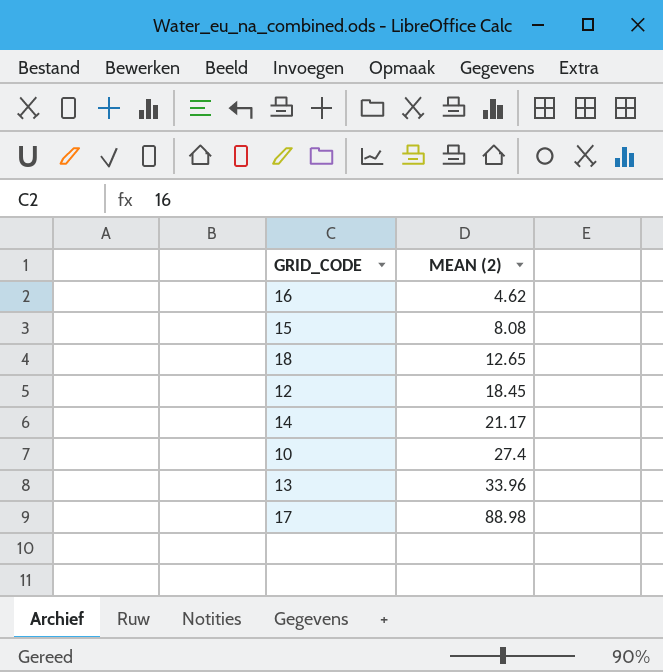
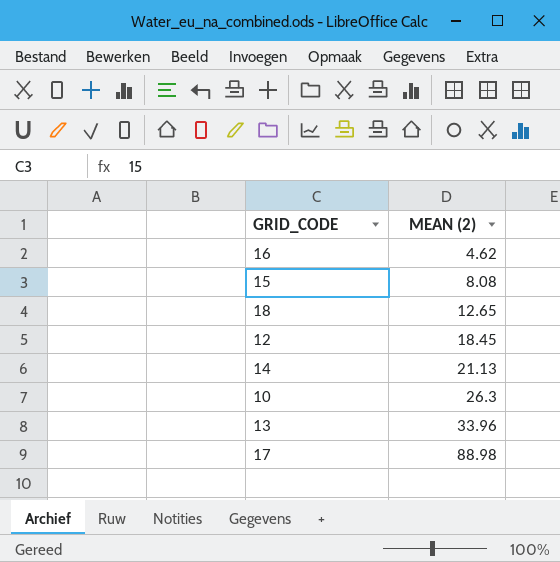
14 | MEAN (2): 21.17 -> 21.13
10 | MEAN (2): 27.4 -> 26.3

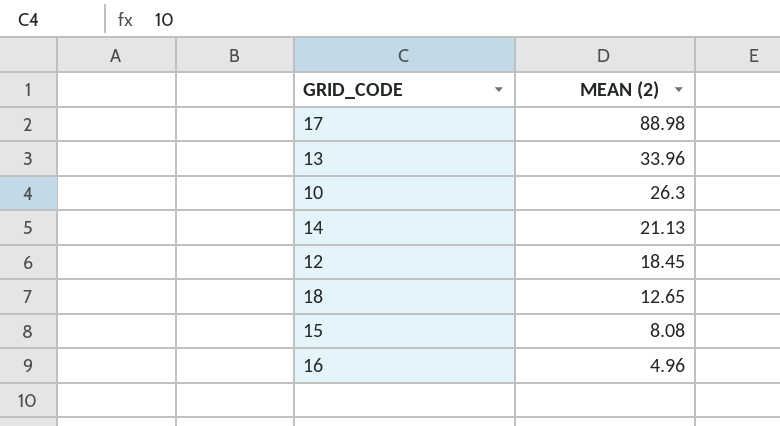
row order: MEAN (2) ascending -> MEAN (2) descending
16 | MEAN (2): 4.62 -> 4.96

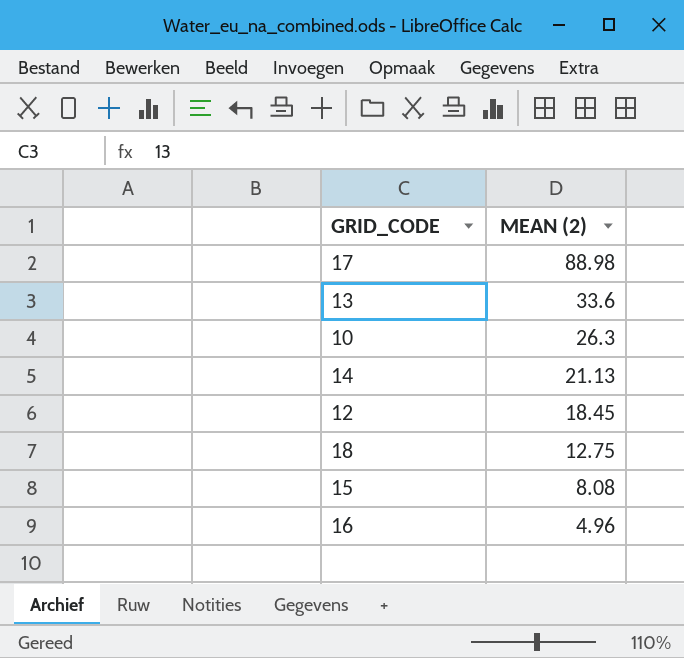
13 | MEAN (2): 33.96 -> 33.6
18 | MEAN (2): 12.65 -> 12.75

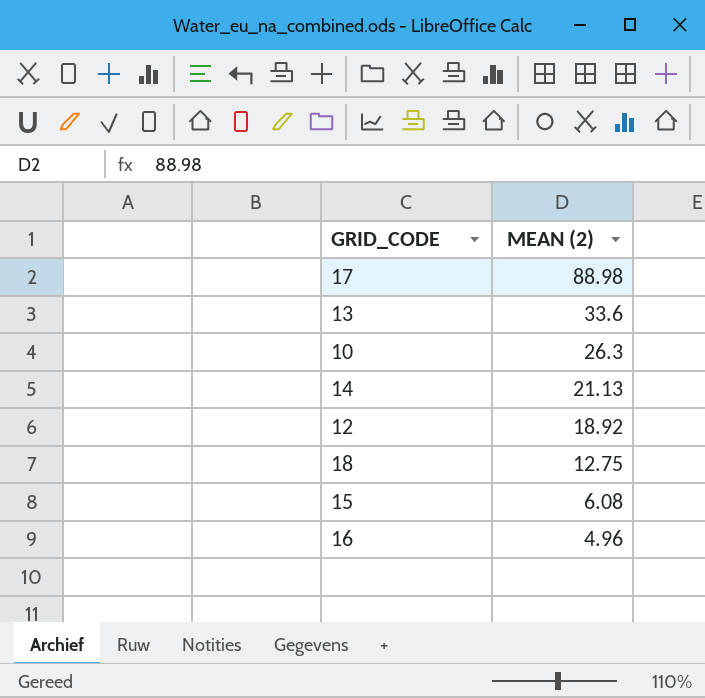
12 | MEAN (2): 18.45 -> 18.92
15 | MEAN (2): 8.08 -> 6.08

